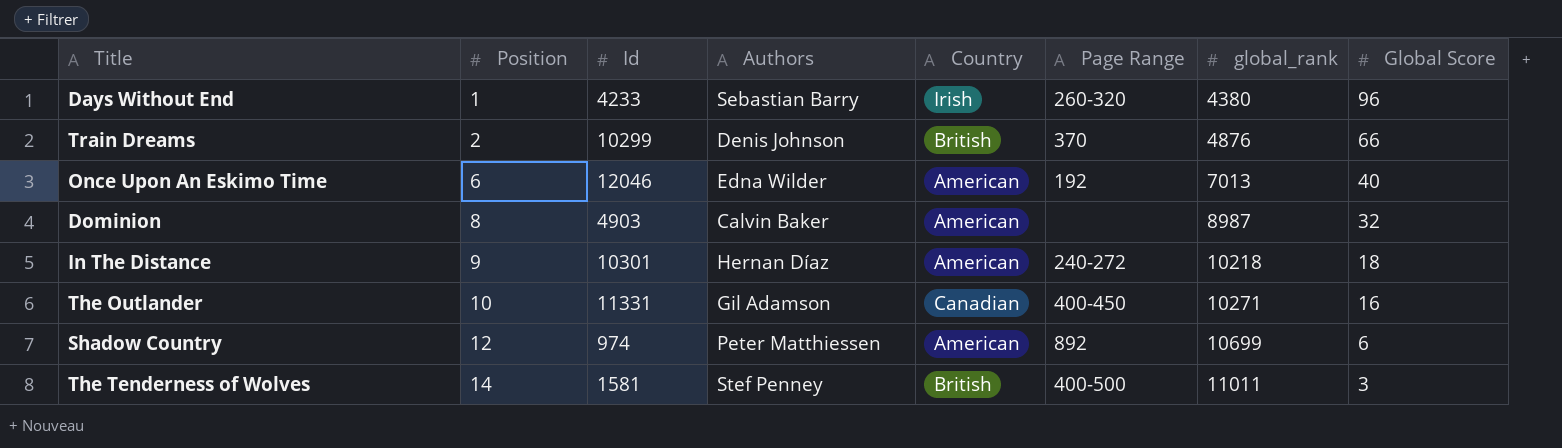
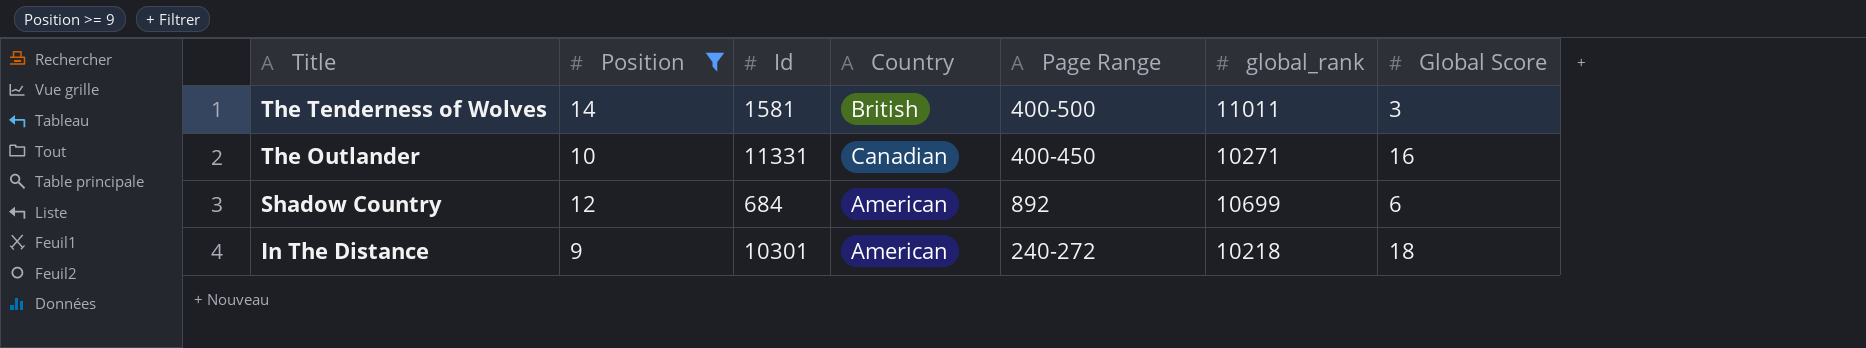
filter: none -> Position >= 9
row order: Position ascending -> Title descending
column Authors | position: 4 -> none
Shadow Country | Id: 974 -> 684

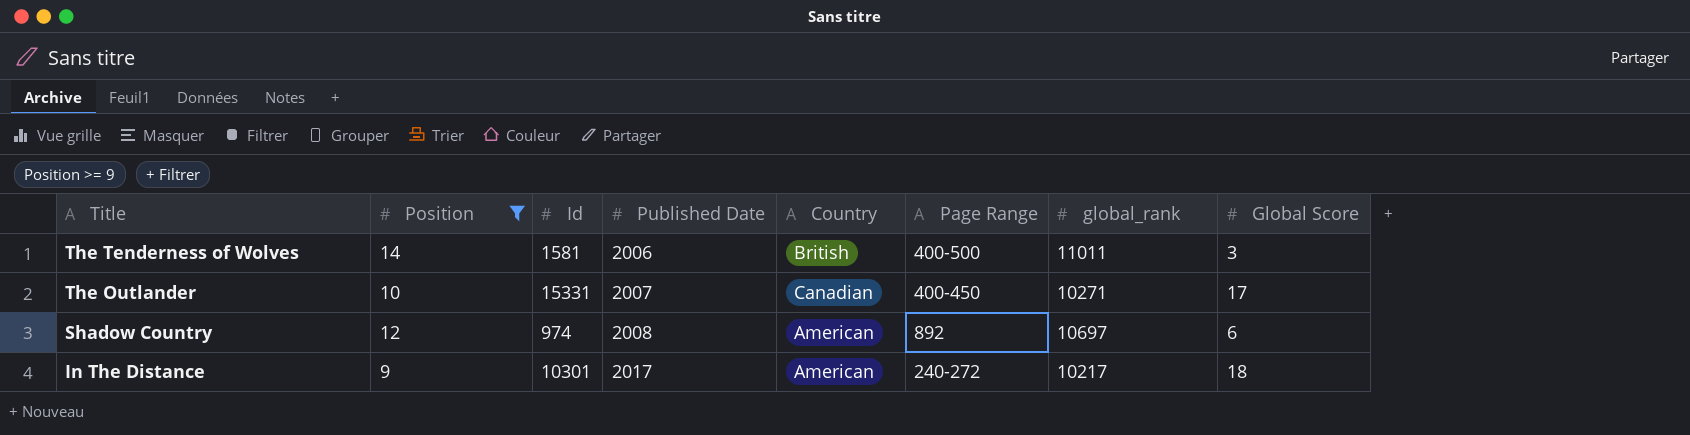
column Published Date | position: none -> 4
The Outlander | Id: 11331 -> 15331
The Outlander | Global Score: 16 -> 17
Shadow Country | Id: 684 -> 974
Shadow Country | global_rank: 10699 -> 10697
In The Distance | global_rank: 10218 -> 10217

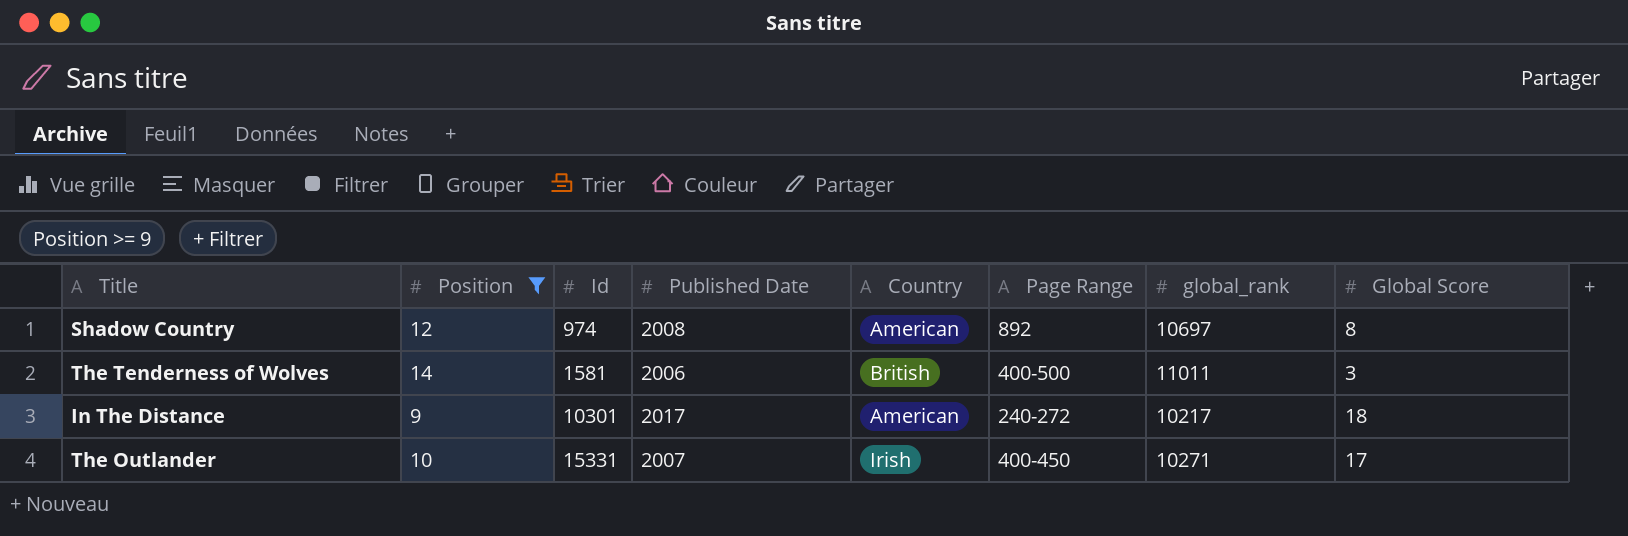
row order: Title descending -> Id ascending
Shadow Country | Global Score: 6 -> 8
The Outlander | Country: Canadian -> Irish

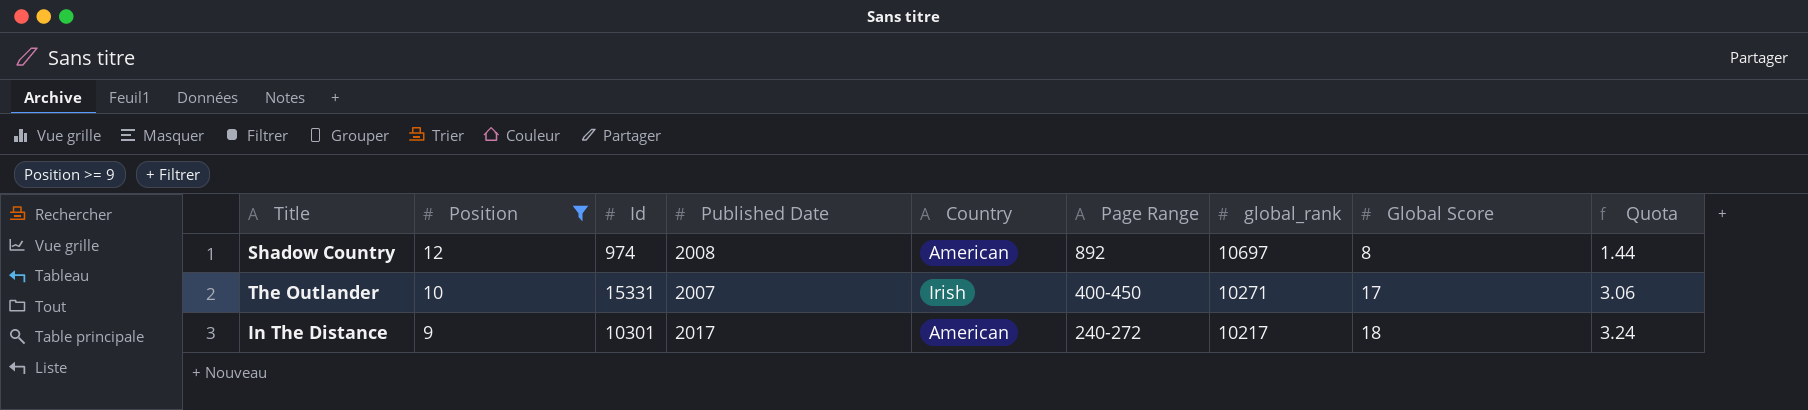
row order: Id ascending -> Position descending
column Quota | formula: none -> [Global Score] * 0.18
row The Tenderness of Wolves: 14 | 1581 | 2006 | British | 400-500 | 11011 | 3 -> none

